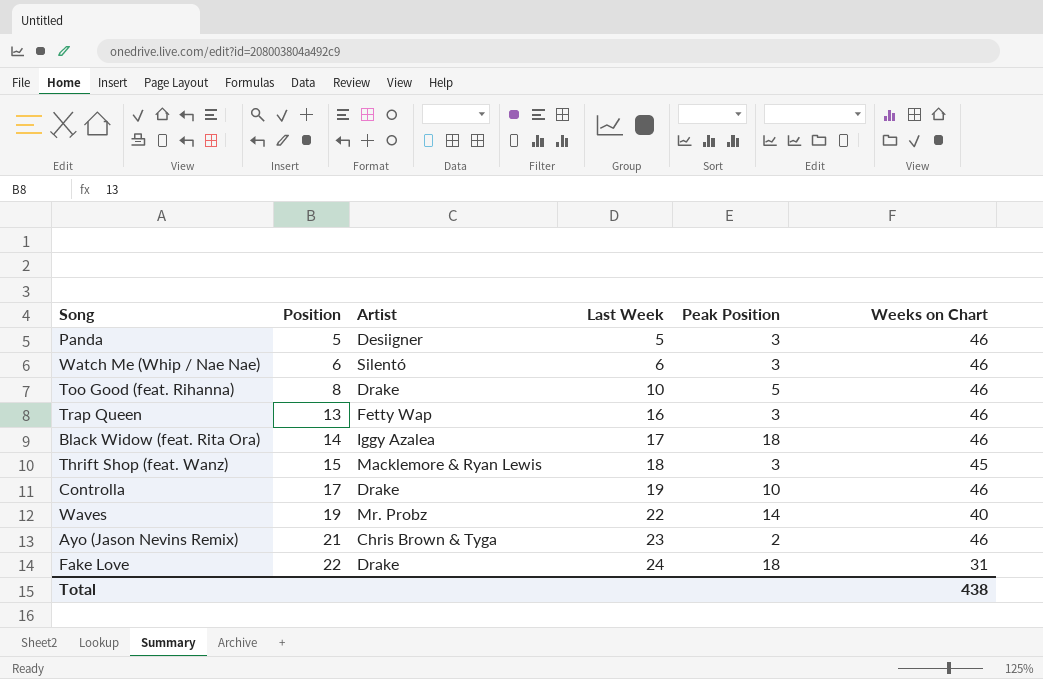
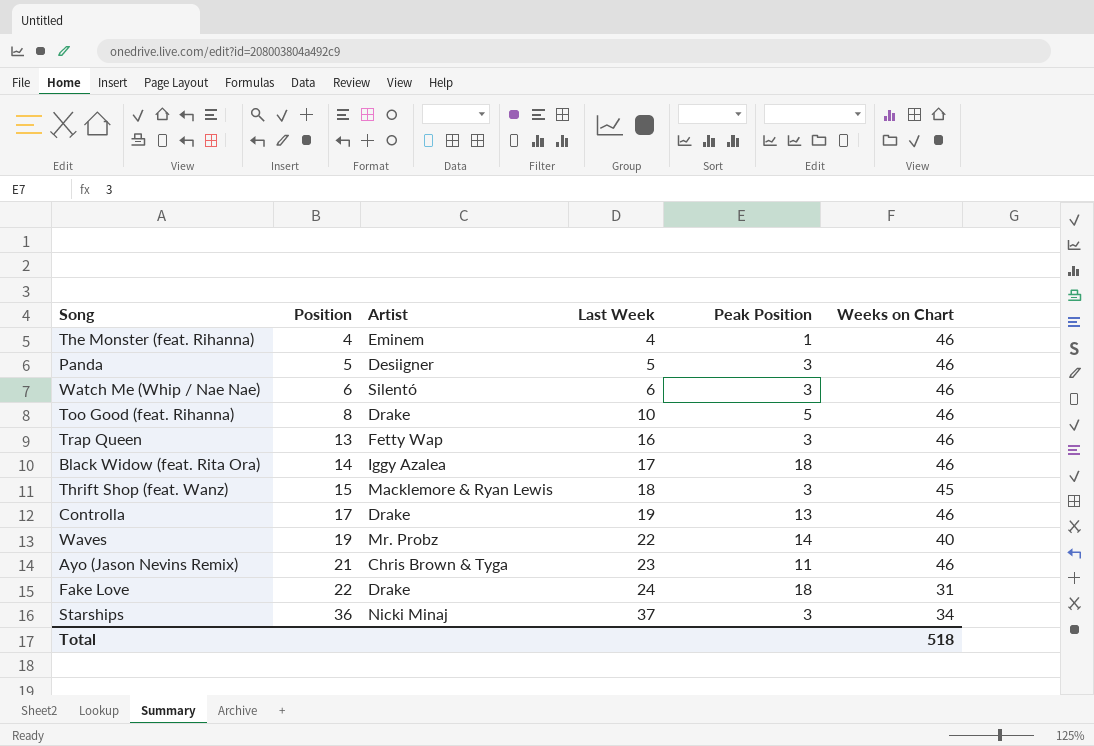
row The Monster (feat. Rihanna): none -> 4 | Eminem | 4 | 1 | 46
Controlla | Peak Position: 10 -> 13
Ayo (Jason Nevins Remix) | Peak Position: 2 -> 11
row Starships: none -> 36 | Nicki Minaj | 37 | 3 | 34
Total | Weeks on Chart: 438 -> 518

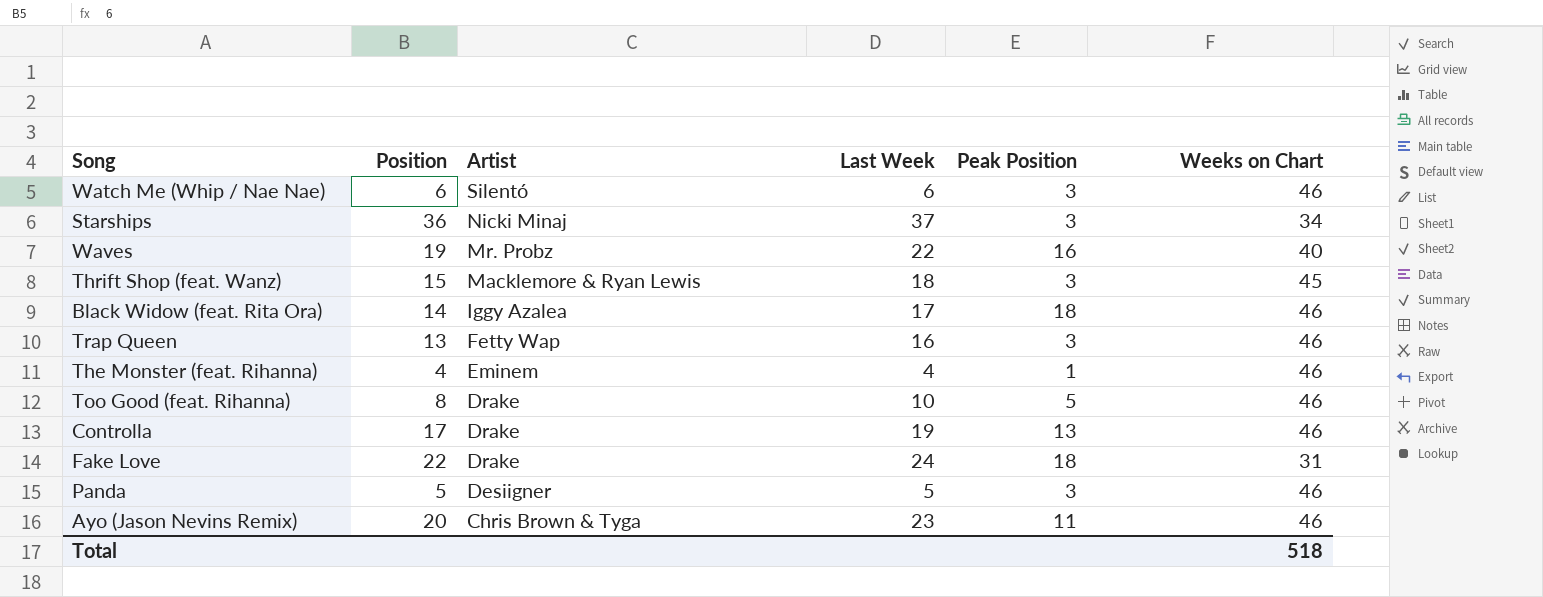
row order: Position ascending -> Artist descending
Waves | Peak Position: 14 -> 16
Ayo (Jason Nevins Remix) | Position: 21 -> 20

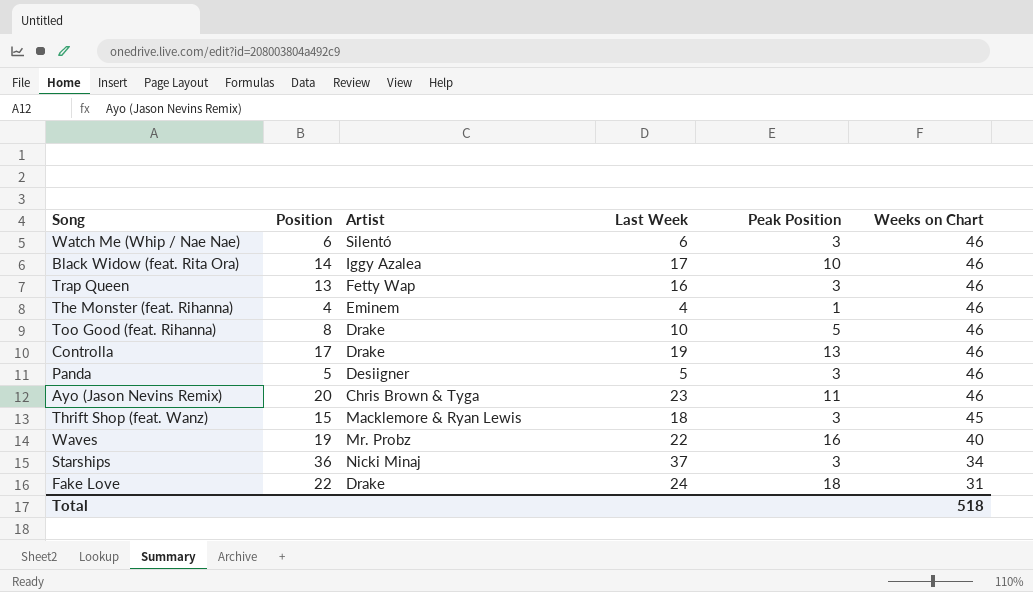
row order: Artist descending -> Weeks on Chart descending
Black Widow (feat. Rita Ora) | Peak Position: 18 -> 10

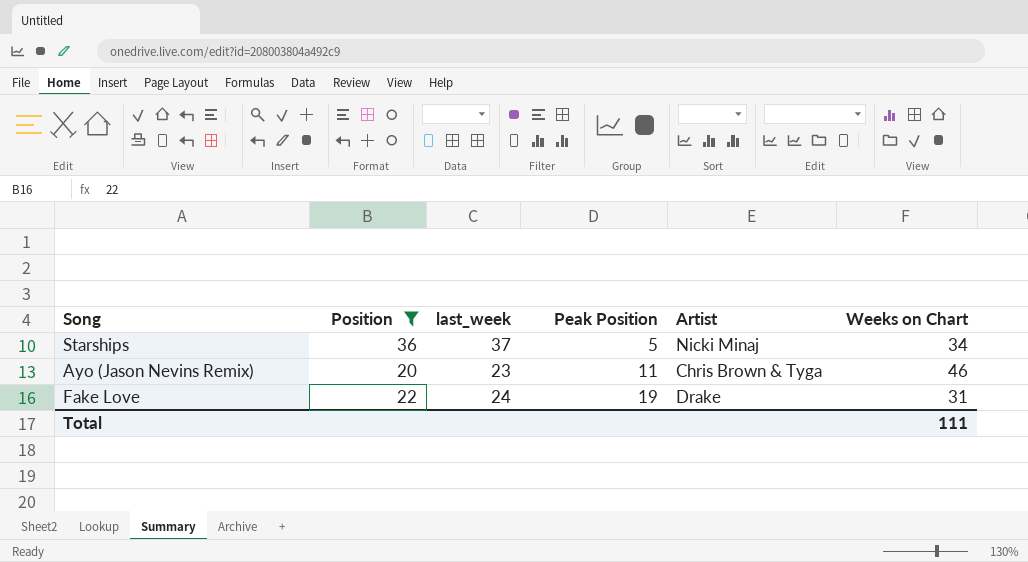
filter: none -> Position >= 20
row order: Weeks on Chart descending -> Peak Position ascending
column name: Last Week -> last_week
column Artist | position: 3 -> 5
Starships | Peak Position: 3 -> 5
Fake Love | Peak Position: 18 -> 19
Total | Weeks on Chart: 518 -> 111

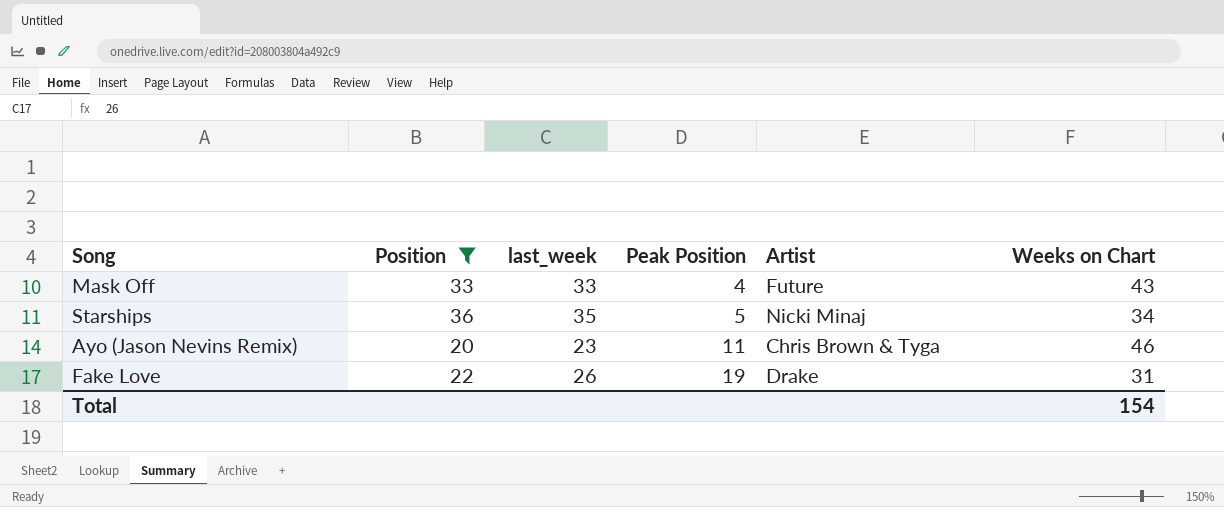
row Mask Off: none -> 33 | 33 | 4 | Future | 43
Starships | last_week: 37 -> 35
Fake Love | last_week: 24 -> 26
Total | Weeks on Chart: 111 -> 154

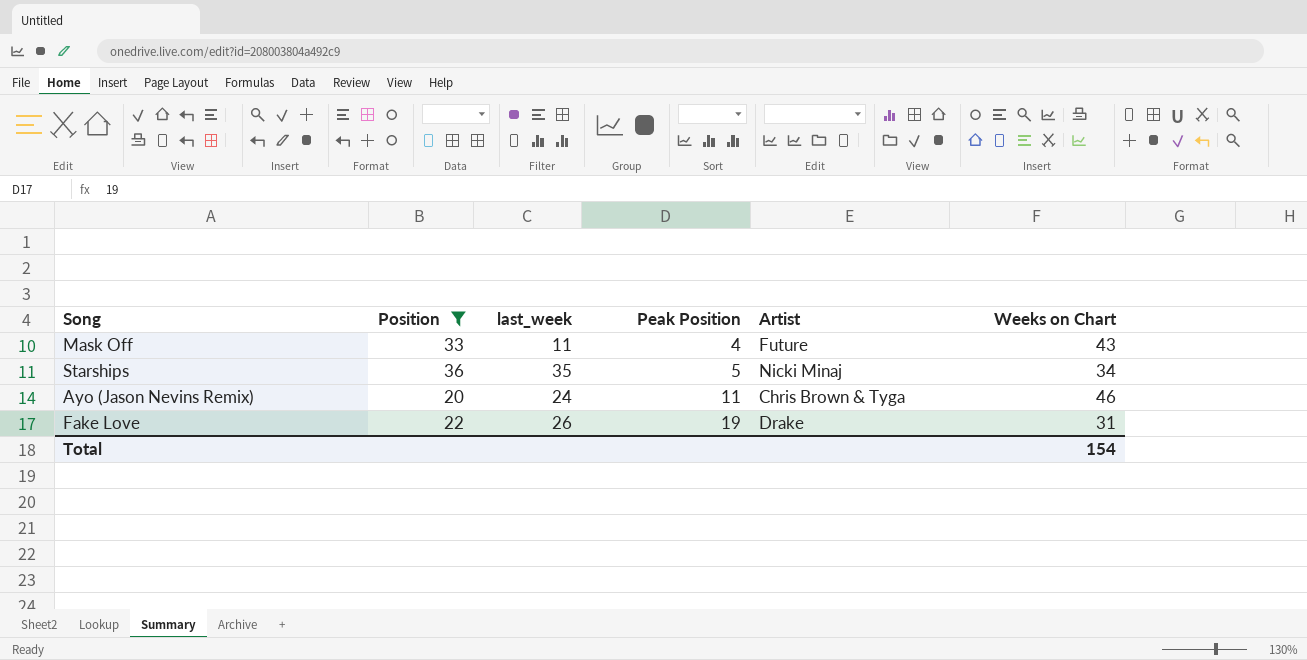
Mask Off | last_week: 33 -> 11
Ayo (Jason Nevins Remix) | last_week: 23 -> 24

